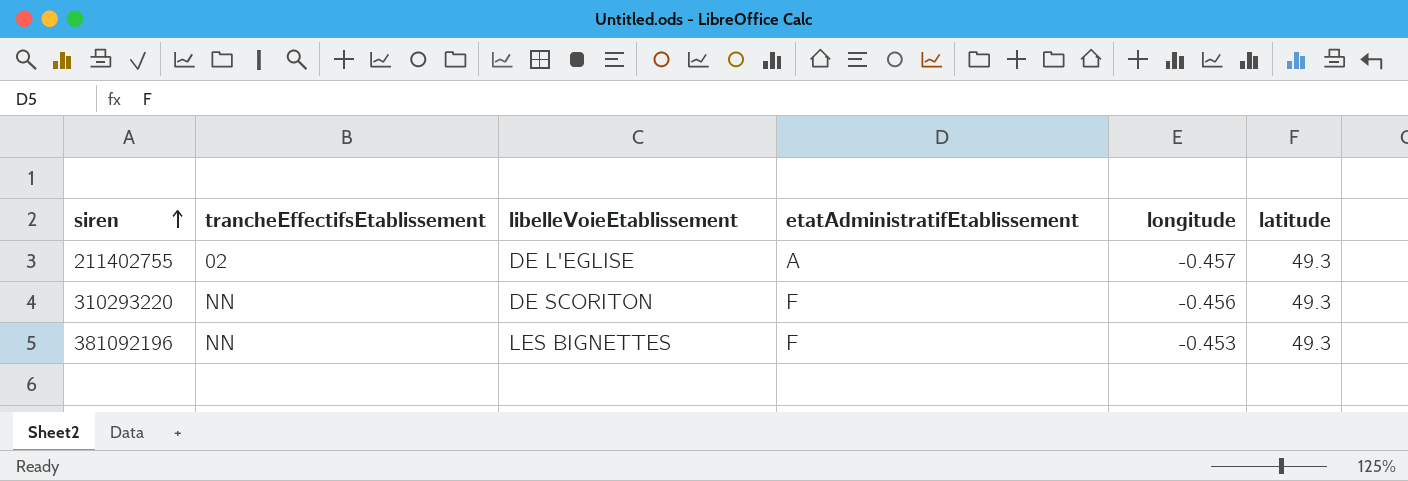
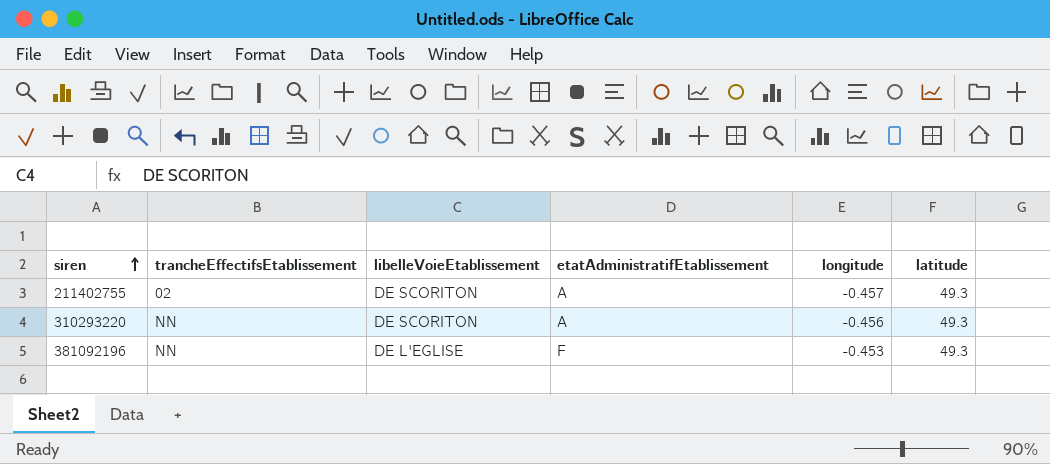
211402755 | libelleVoieEtablissement: DE L'EGLISE -> DE SCORITON
310293220 | etatAdministratifEtablissement: F -> A
381092196 | libelleVoieEtablissement: LES BIGNETTES -> DE L'EGLISE

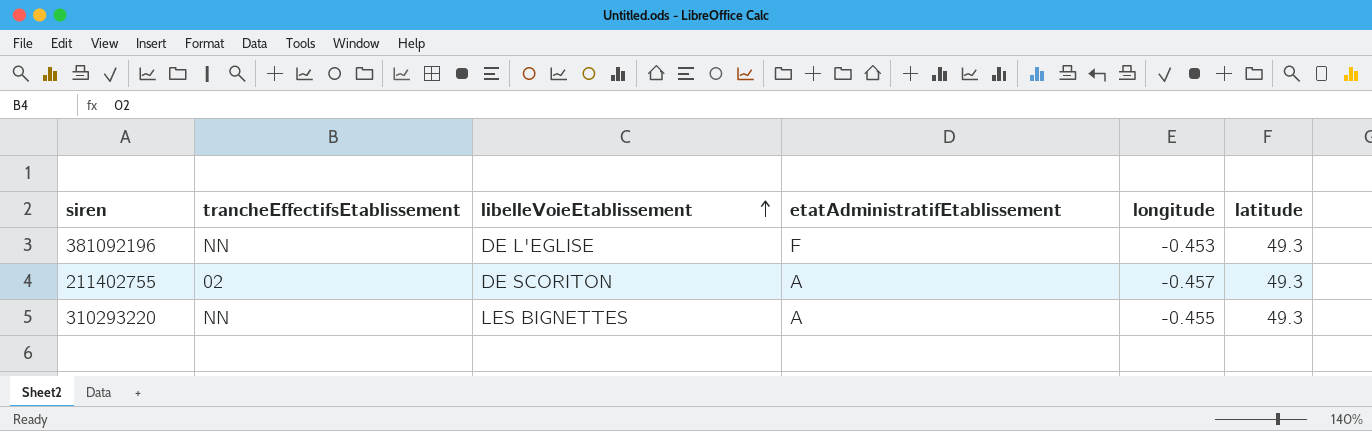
row order: siren ascending -> libelleVoieEtablissement ascending
310293220 | libelleVoieEtablissement: DE SCORITON -> LES BIGNETTES
310293220 | longitude: -0.456 -> -0.455

